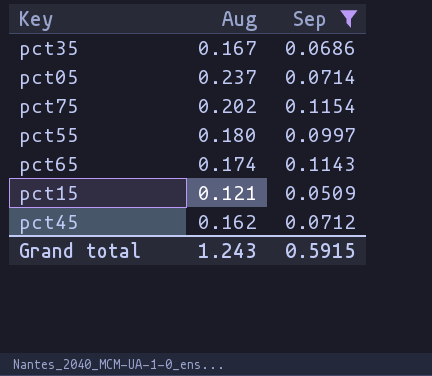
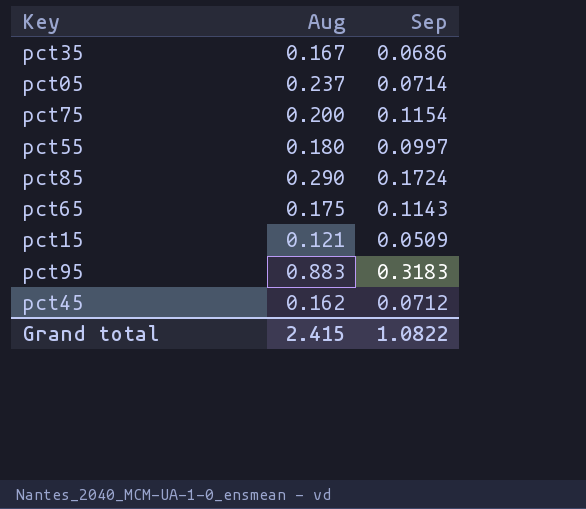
filter: Sep <= 0.1154 -> none
pct75 | Aug: 0.202 -> 0.200
pct65 | Aug: 0.174 -> 0.175
Grand total | Aug: 1.243 -> 2.415
Grand total | Sep: 0.5915 -> 1.0822

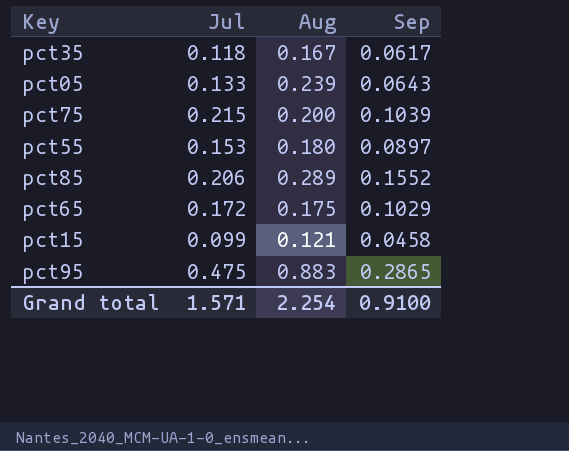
column Jul | position: none -> 2
row pct45: 0.162 | 0.0712 -> none
pct35 | Sep: 0.0686 -> 0.0617
pct05 | Aug: 0.237 -> 0.239
pct05 | Sep: 0.0714 -> 0.0643
pct75 | Sep: 0.1154 -> 0.1039
pct55 | Sep: 0.0997 -> 0.0897
pct85 | Aug: 0.290 -> 0.289
pct85 | Sep: 0.1724 -> 0.1552
pct65 | Sep: 0.1143 -> 0.1029
pct15 | Sep: 0.0509 -> 0.0458
pct95 | Sep: 0.3183 -> 0.2865
Grand total | Aug: 2.415 -> 2.254
Grand total | Sep: 1.0822 -> 0.9100

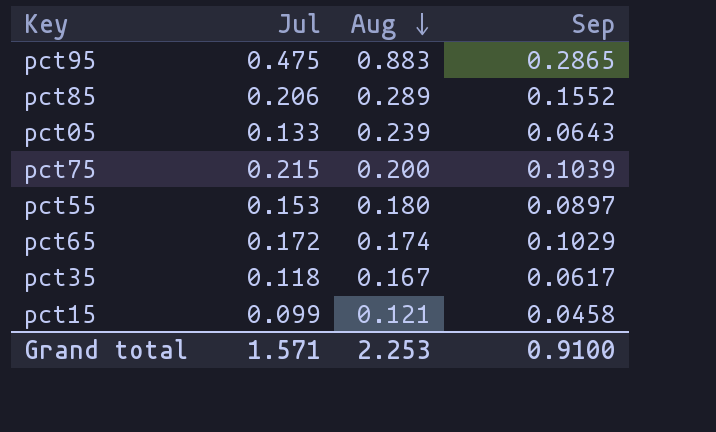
row order: none -> Aug descending
pct65 | Aug: 0.175 -> 0.174
Grand total | Aug: 2.254 -> 2.253

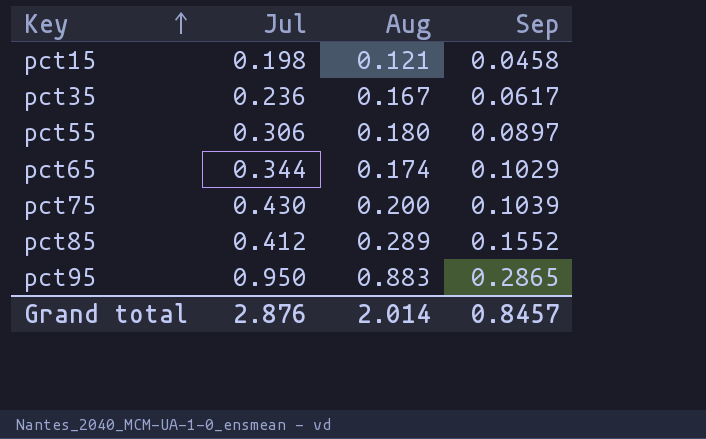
row order: Aug descending -> Key ascending
row pct05: 0.133 | 0.239 | 0.0643 -> none
pct15 | Jul: 0.099 -> 0.198
pct35 | Jul: 0.118 -> 0.236
pct55 | Jul: 0.153 -> 0.306
pct65 | Jul: 0.172 -> 0.344
pct75 | Jul: 0.215 -> 0.430
pct85 | Jul: 0.206 -> 0.412
pct95 | Jul: 0.475 -> 0.950
Grand total | Jul: 1.571 -> 2.876
Grand total | Aug: 2.253 -> 2.014
Grand total | Sep: 0.9100 -> 0.8457

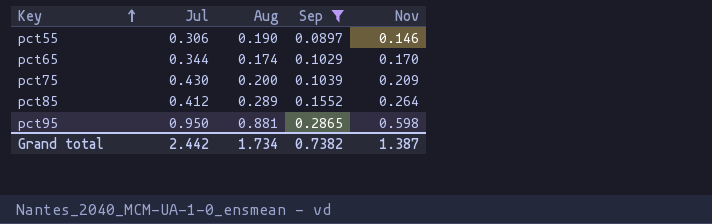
filter: none -> Sep >= 0.0897
column Nov | position: none -> 5
pct55 | Aug: 0.180 -> 0.190
pct95 | Aug: 0.883 -> 0.881
Grand total | Jul: 2.876 -> 2.442
Grand total | Aug: 2.014 -> 1.734
Grand total | Sep: 0.8457 -> 0.7382

